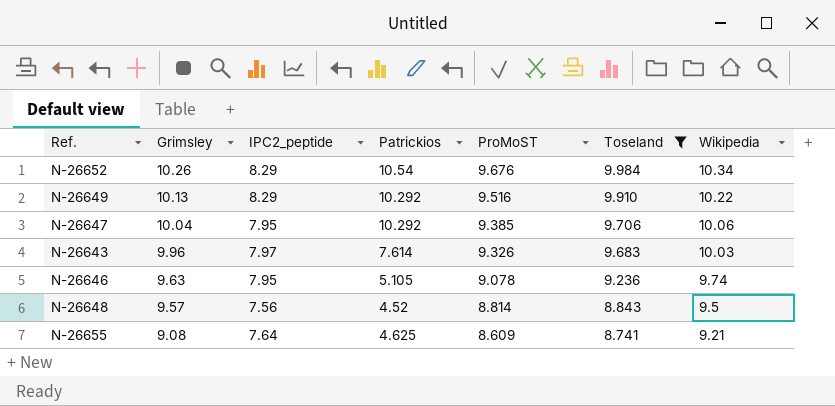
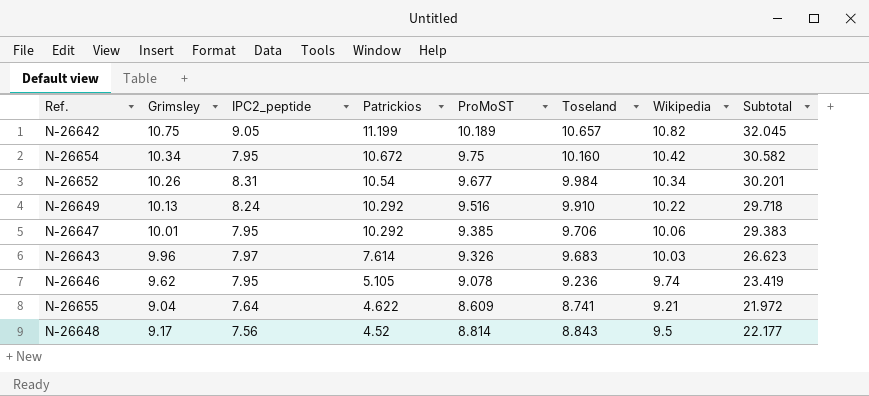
filter: Toseland <= 9.984 -> none
row order: Grimsley descending -> Patrickios descending
column Subtotal | formula: none -> [Patrickios] + [ProMoST] + [Toseland]
N-26652 | IPC2_peptide: 8.29 -> 8.31
N-26652 | ProMoST: 9.676 -> 9.677
N-26649 | IPC2_peptide: 8.29 -> 8.24
N-26647 | Grimsley: 10.04 -> 10.01
N-26646 | Grimsley: 9.63 -> 9.62
N-26655 | Grimsley: 9.08 -> 9.04
N-26655 | Patrickios: 4.625 -> 4.622
N-26648 | Grimsley: 9.57 -> 9.17

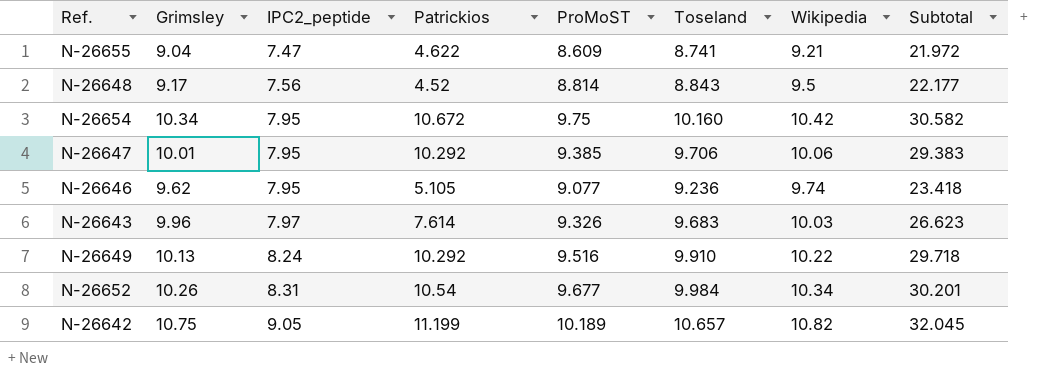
row order: Patrickios descending -> IPC2_peptide ascending
N-26655 | IPC2_peptide: 7.64 -> 7.47
N-26646 | ProMoST: 9.078 -> 9.077
N-26646 | Subtotal: 23.419 -> 23.418

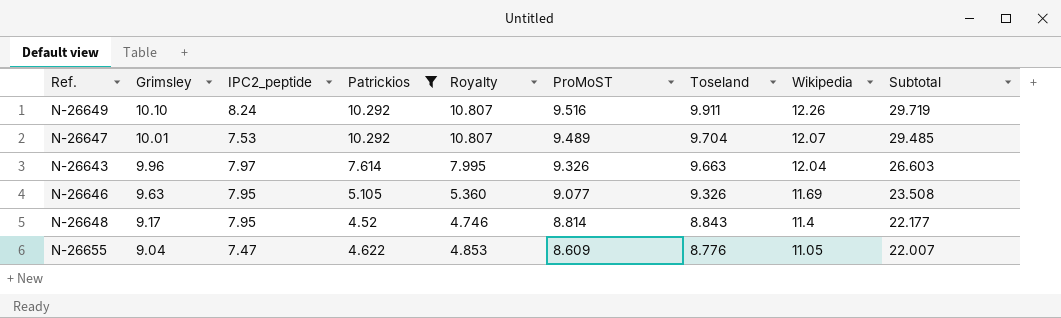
filter: none -> Patrickios <= 10.292
row order: IPC2_peptide ascending -> Grimsley descending
column Royalty | formula: none -> [Patrickios] * 1.05
N-26649 | Grimsley: 10.13 -> 10.10
N-26649 | Toseland: 9.910 -> 9.911
N-26649 | Wikipedia: 10.22 -> 12.26
N-26649 | Subtotal: 29.718 -> 29.719
N-26647 | IPC2_peptide: 7.95 -> 7.53
N-26647 | ProMoST: 9.385 -> 9.489
N-26647 | Toseland: 9.706 -> 9.704
N-26647 | Wikipedia: 10.06 -> 12.07
N-26647 | Subtotal: 29.383 -> 29.485
N-26643 | Toseland: 9.683 -> 9.663
N-26643 | Wikipedia: 10.03 -> 12.04
N-26643 | Subtotal: 26.623 -> 26.603
N-26646 | Grimsley: 9.62 -> 9.63
N-26646 | Toseland: 9.236 -> 9.326
N-26646 | Wikipedia: 9.74 -> 11.69
N-26646 | Subtotal: 23.418 -> 23.508
N-26648 | IPC2_peptide: 7.56 -> 7.95
N-26648 | Wikipedia: 9.5 -> 11.4
N-26655 | Toseland: 8.741 -> 8.776
N-26655 | Wikipedia: 9.21 -> 11.05
N-26655 | Subtotal: 21.972 -> 22.007

